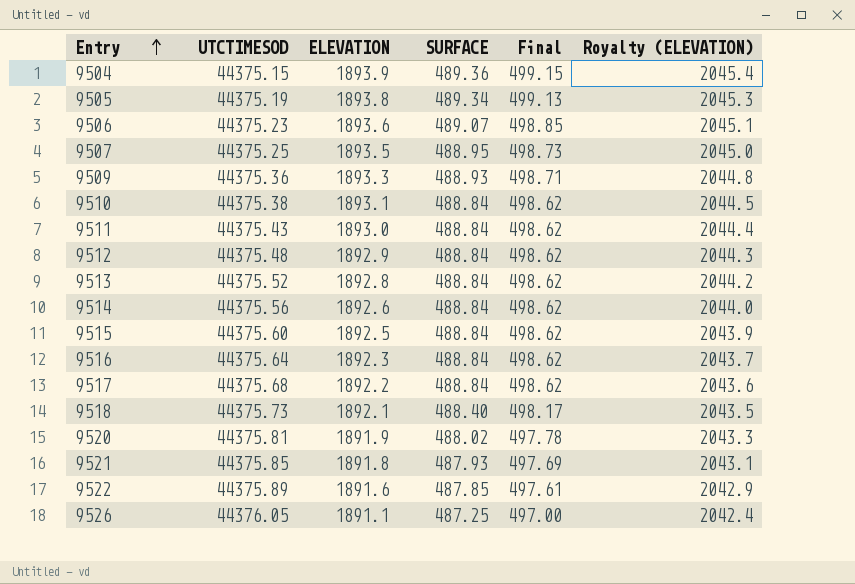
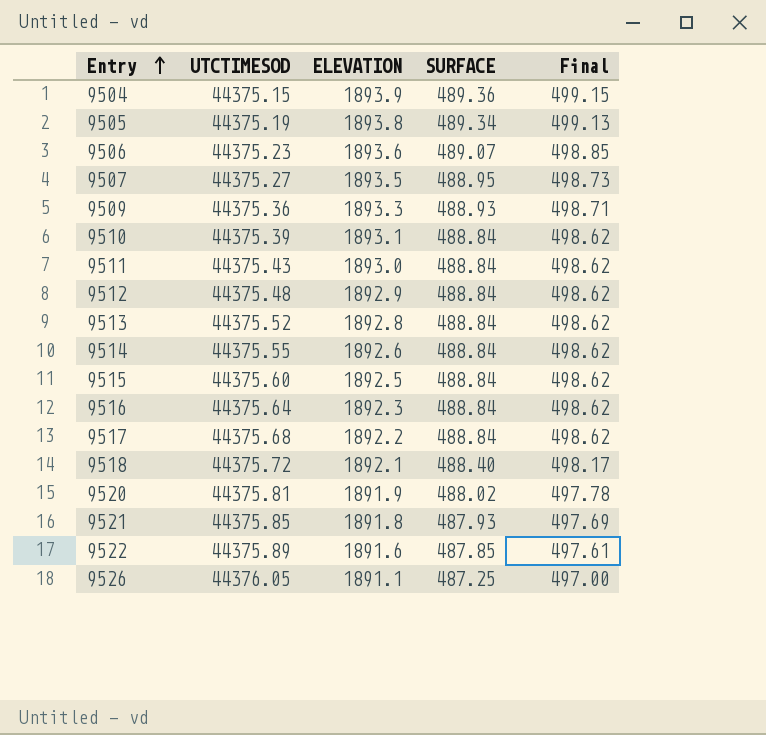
column Royalty (ELEVATION) | formula: [ELEVATION] * 1.08 -> none
9507 | UTCTIMESOD: 44375.25 -> 44375.27
9510 | UTCTIMESOD: 44375.38 -> 44375.39
9514 | UTCTIMESOD: 44375.56 -> 44375.55
9518 | UTCTIMESOD: 44375.73 -> 44375.72

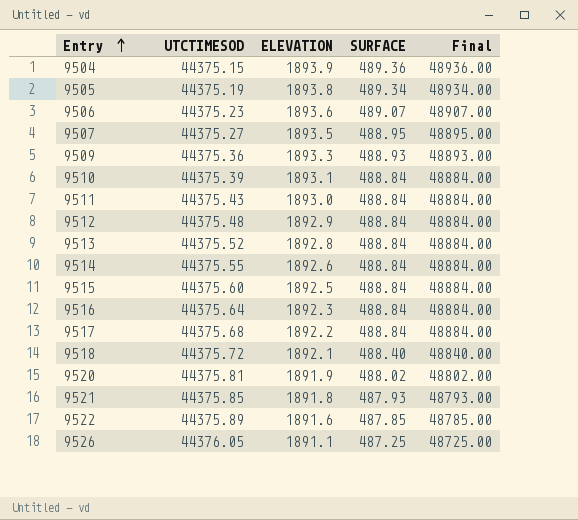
column Final | formula: [SURFACE] * 1.02 -> [SURFACE] * 100

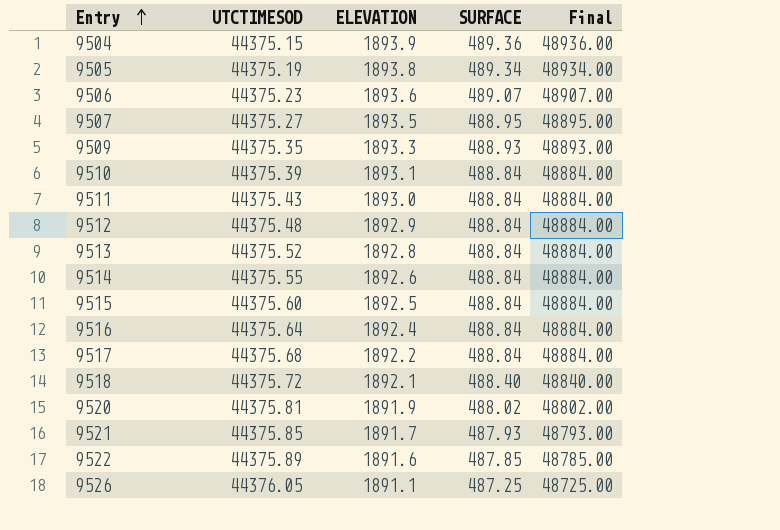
9509 | UTCTIMESOD: 44375.36 -> 44375.35
9516 | ELEVATION: 1892.3 -> 1892.4
9521 | ELEVATION: 1891.8 -> 1891.7

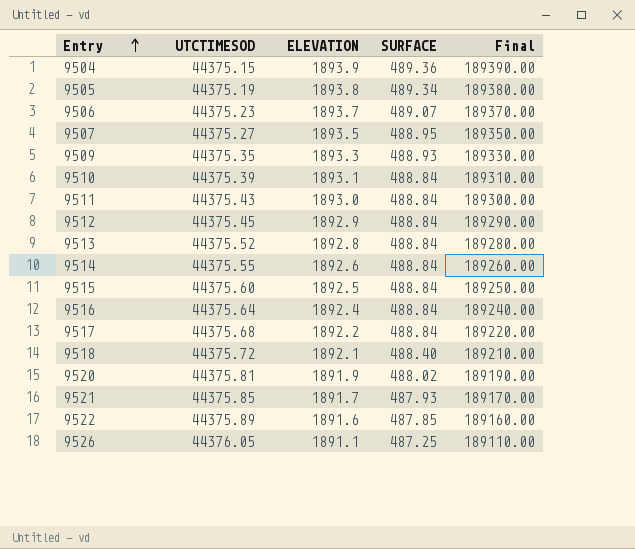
column Final | formula: [SURFACE] * 100 -> [ELEVATION] * 100
9506 | ELEVATION: 1893.6 -> 1893.7
9512 | UTCTIMESOD: 44375.48 -> 44375.45

